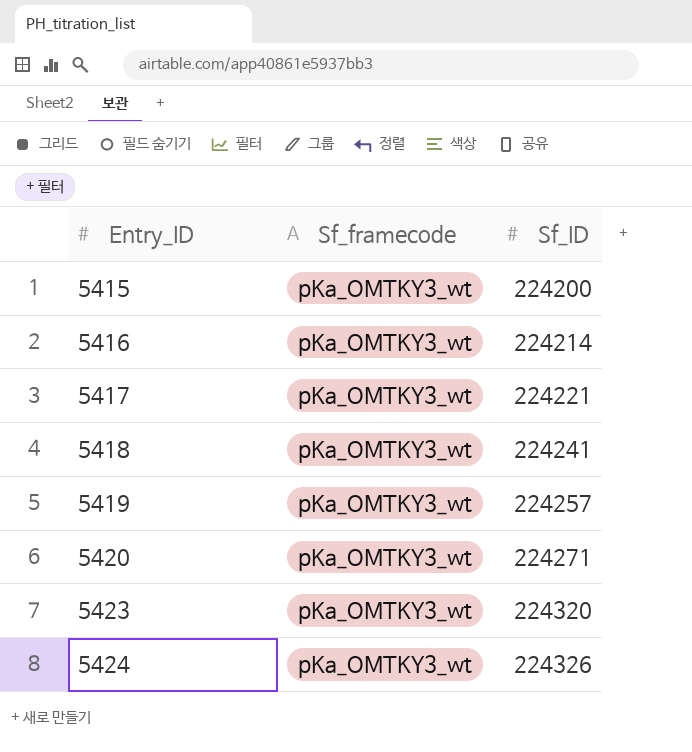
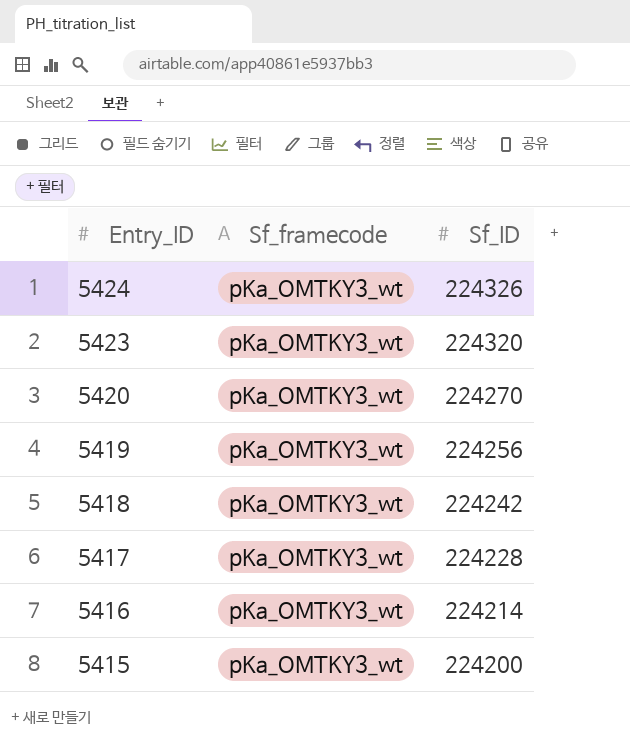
row order: Entry_ID ascending -> Entry_ID descending
5420 | Sf_ID: 224271 -> 224270
5419 | Sf_ID: 224257 -> 224256
5418 | Sf_ID: 224241 -> 224242
5417 | Sf_ID: 224221 -> 224228

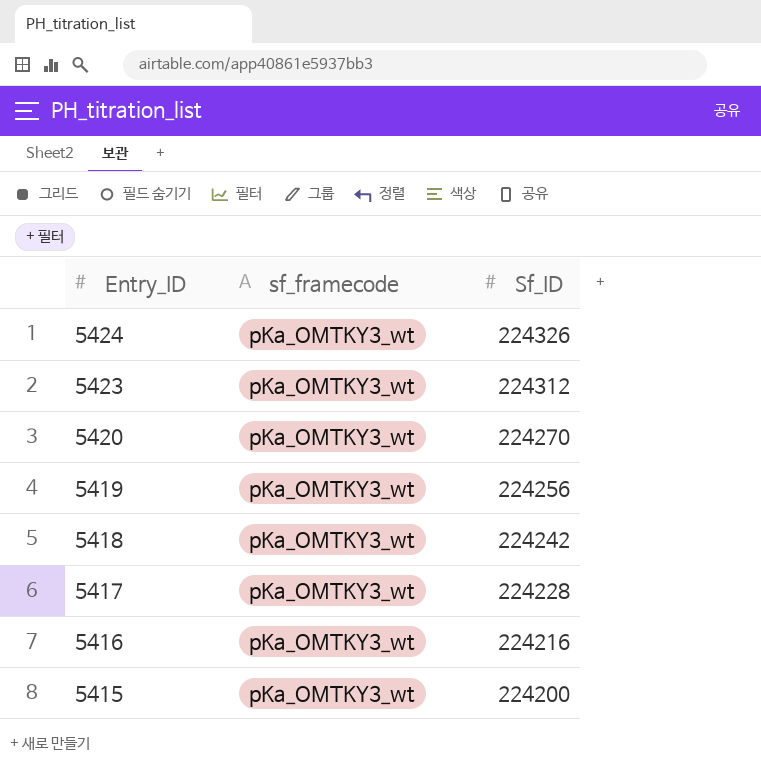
column name: Sf_framecode -> sf_framecode
5423 | Sf_ID: 224320 -> 224312
5416 | Sf_ID: 224214 -> 224216

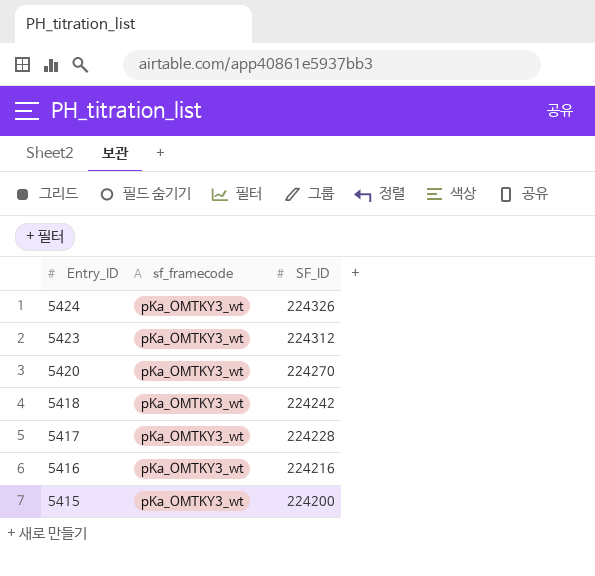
column name: Sf_ID -> SF_ID
row 5419: pKa_OMTKY3_wt | 224256 -> none

